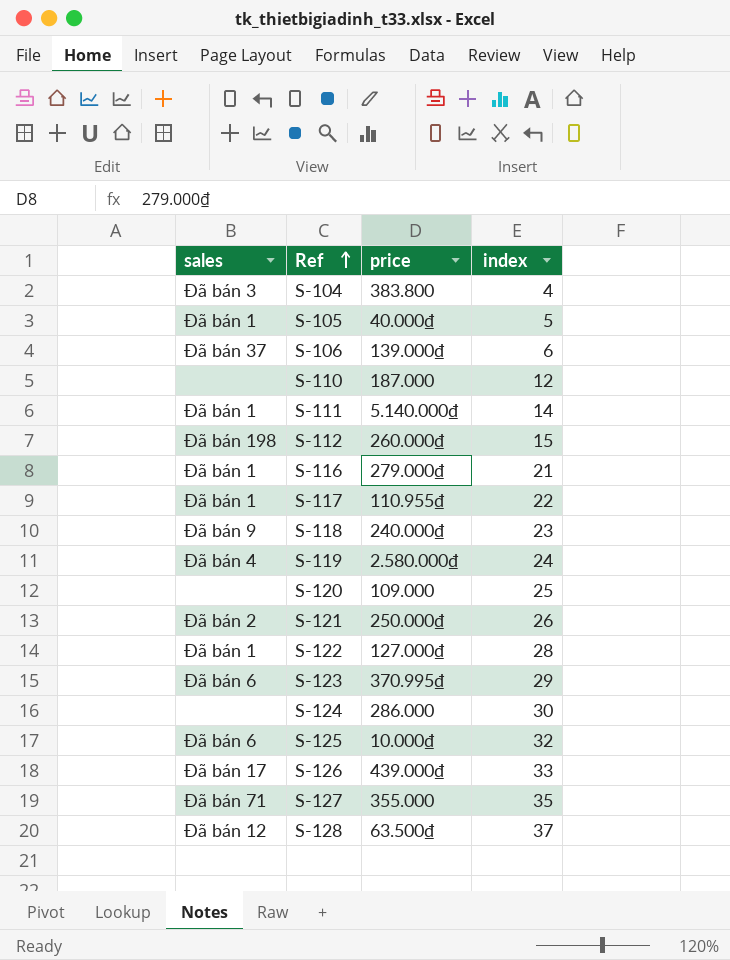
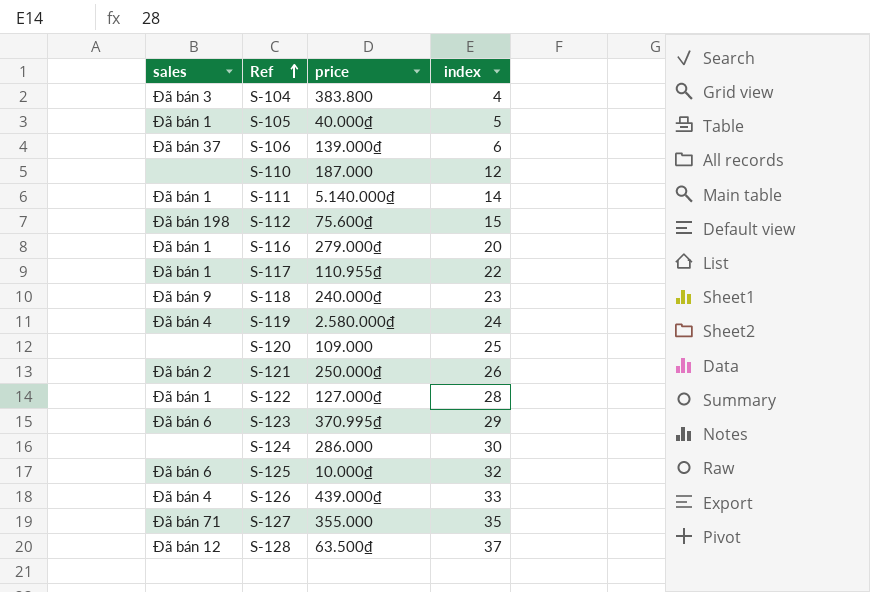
S-112 | price: 260.000₫ -> 75.600₫
S-116 | index: 21 -> 20
S-126 | sales: Đã bán 17 -> Đã bán 4

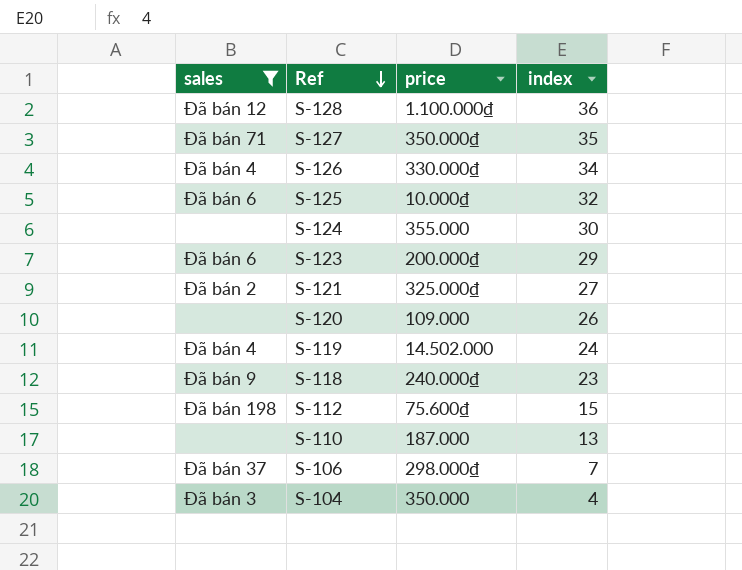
filter: none -> sales != Đã bán 1
row order: Ref ascending -> Ref descending
S-128 | price: 63.500₫ -> 1.100.000₫
S-128 | index: 37 -> 36
S-127 | price: 355.000 -> 350.000₫
S-126 | price: 439.000₫ -> 330.000₫
S-126 | index: 33 -> 34
S-124 | price: 286.000 -> 355.000
S-123 | price: 370.995₫ -> 200.000₫
S-121 | price: 250.000₫ -> 325.000₫
S-121 | index: 26 -> 27
S-120 | index: 25 -> 26
S-119 | price: 2.580.000₫ -> 14.502.000
S-110 | index: 12 -> 13
S-106 | price: 139.000₫ -> 298.000₫
S-106 | index: 6 -> 7
S-104 | price: 383.800 -> 350.000

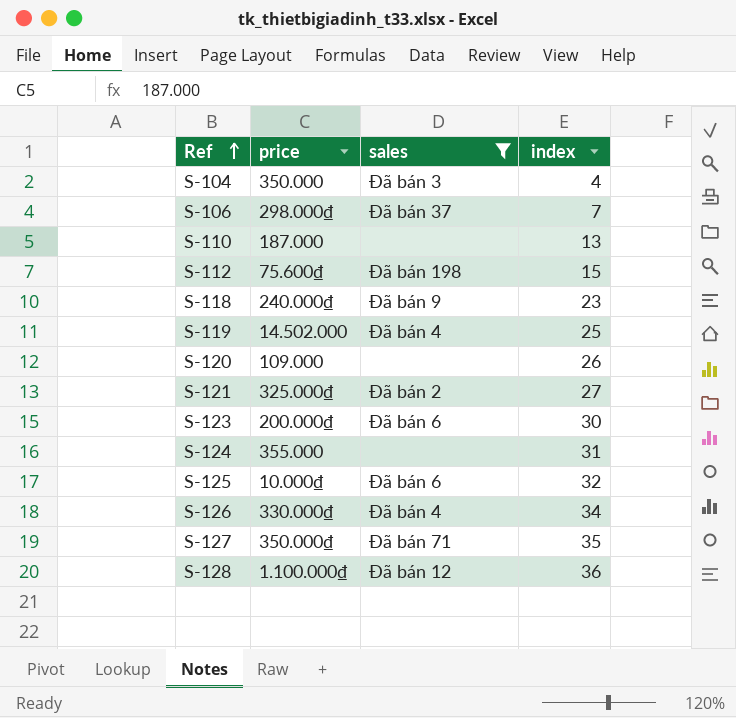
row order: Ref descending -> Ref ascending
column sales | position: 1 -> 3
S-119 | index: 24 -> 25
S-123 | index: 29 -> 30
S-124 | index: 30 -> 31

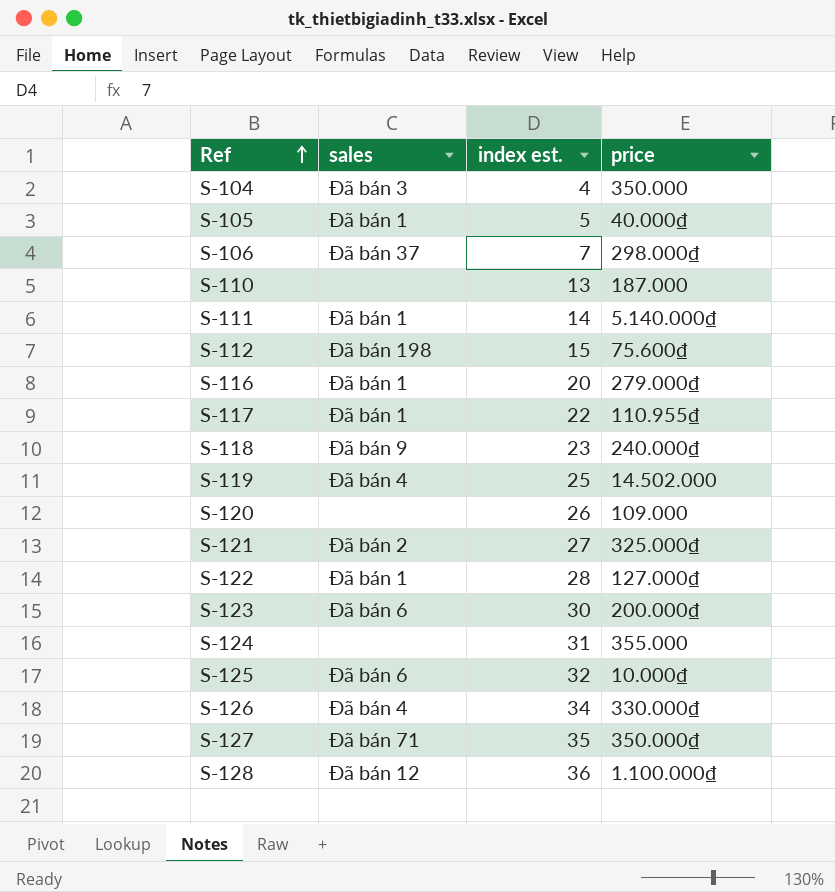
filter: sales != Đã bán 1 -> none
column name: index -> index est.
column price | position: 2 -> 4

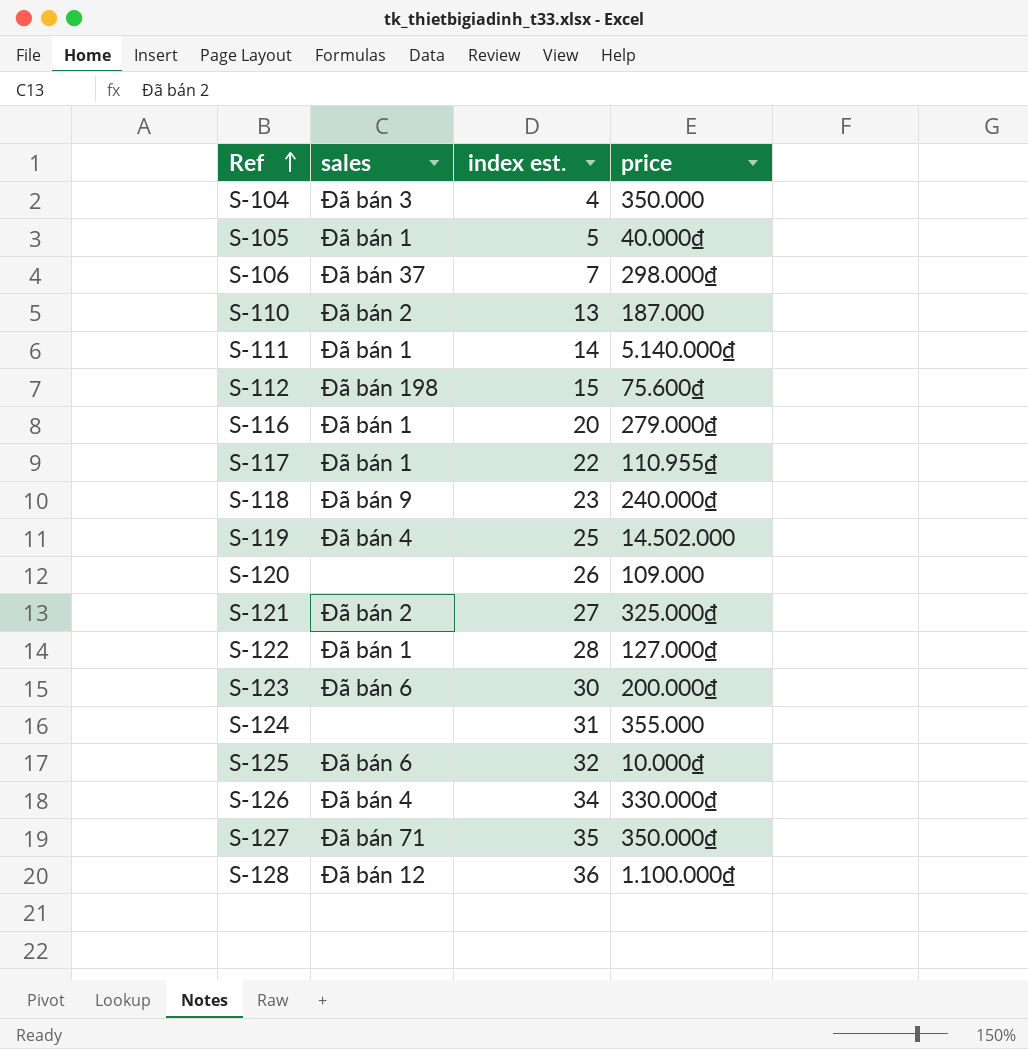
S-110 | sales: none -> Đã bán 2

